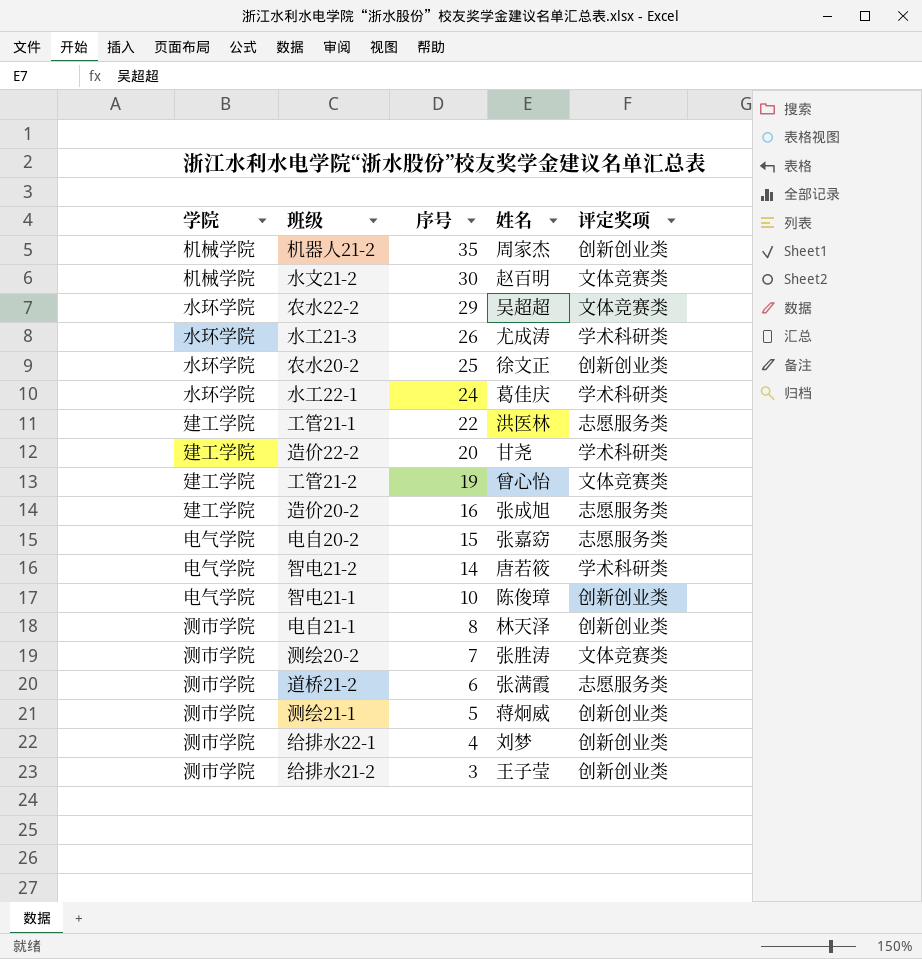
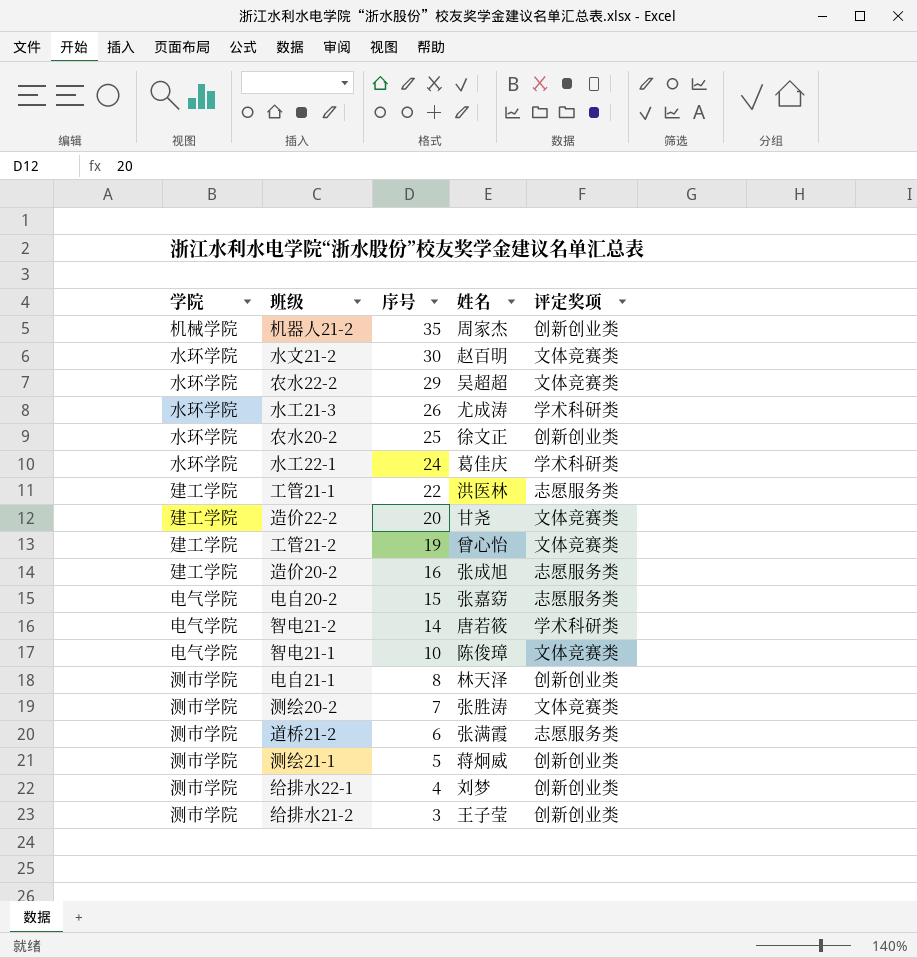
水文21-2 | 学院: 机械学院 -> 水环学院
造价22-2 | 评定奖项: 学术科研类 -> 文体竞赛类
智电21-1 | 评定奖项: 创新创业类 -> 文体竞赛类

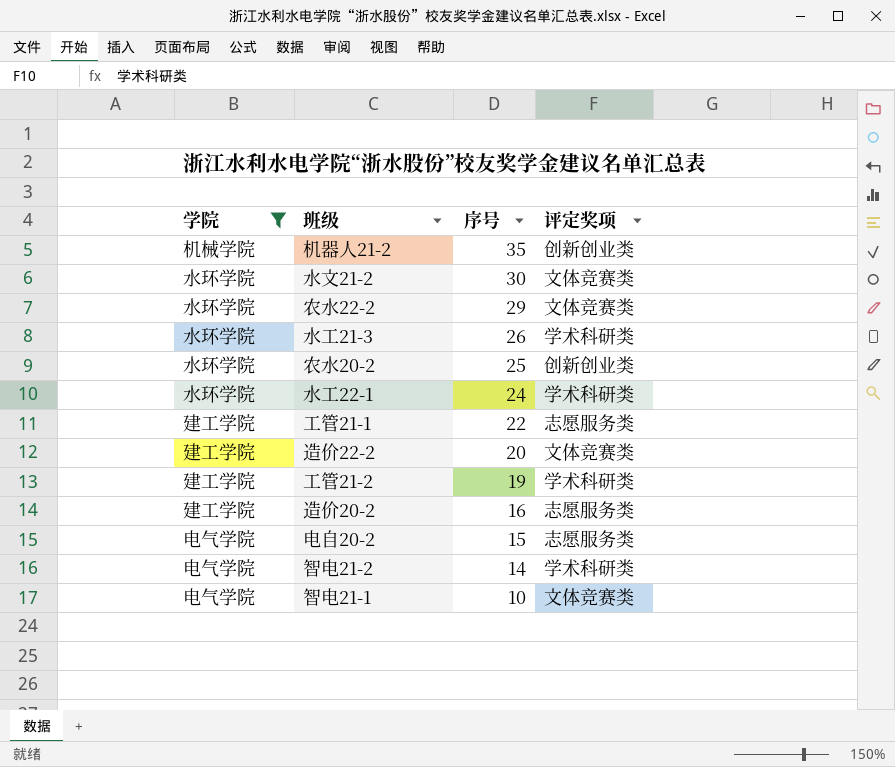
filter: none -> 学院 != 测市学院
column 姓名 | position: 4 -> none
工管21-2 | 评定奖项: 文体竞赛类 -> 学术科研类

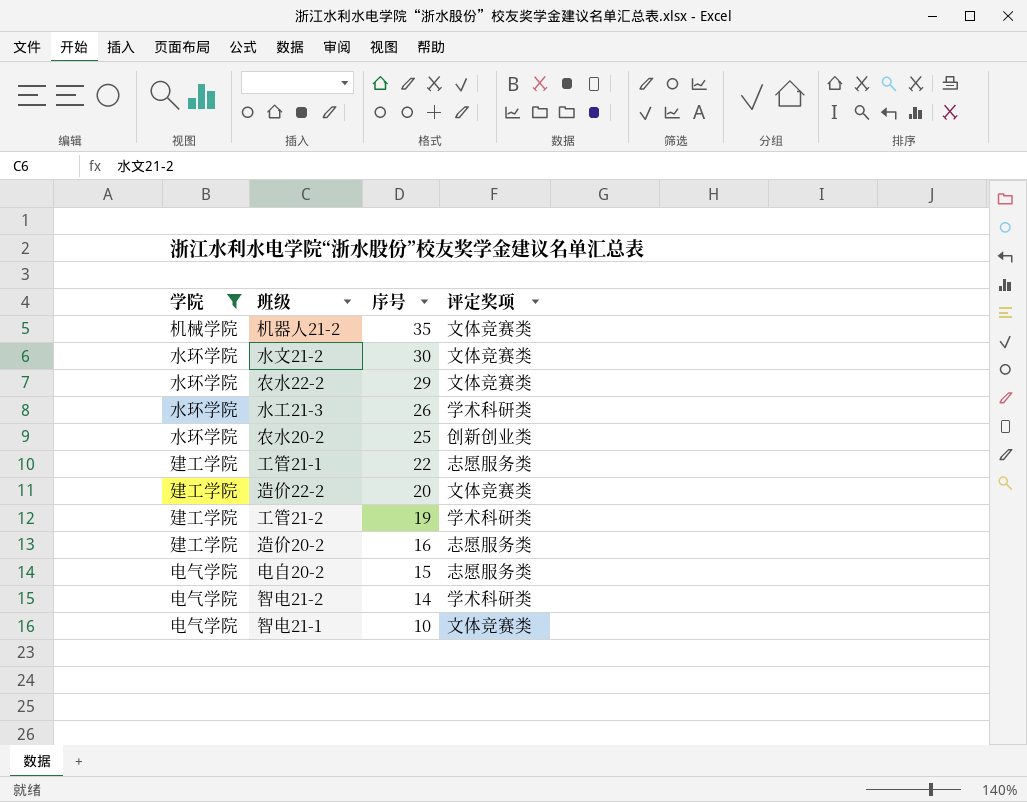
row 水工22-1: 水环学院 | 24 | 学术科研类 -> none
机器人21-2 | 评定奖项: 创新创业类 -> 文体竞赛类

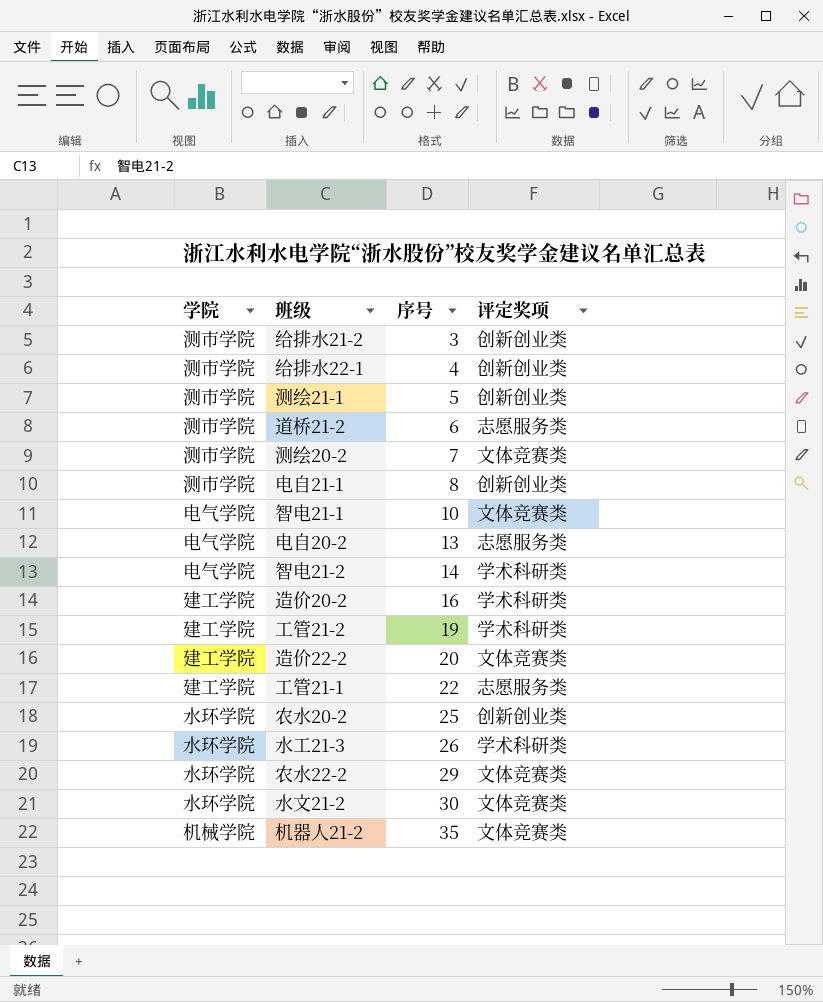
filter: 学院 != 测市学院 -> none
row order: 序号 descending -> 序号 ascending
电自20-2 | 序号: 15 -> 13
造价20-2 | 评定奖项: 志愿服务类 -> 学术科研类

